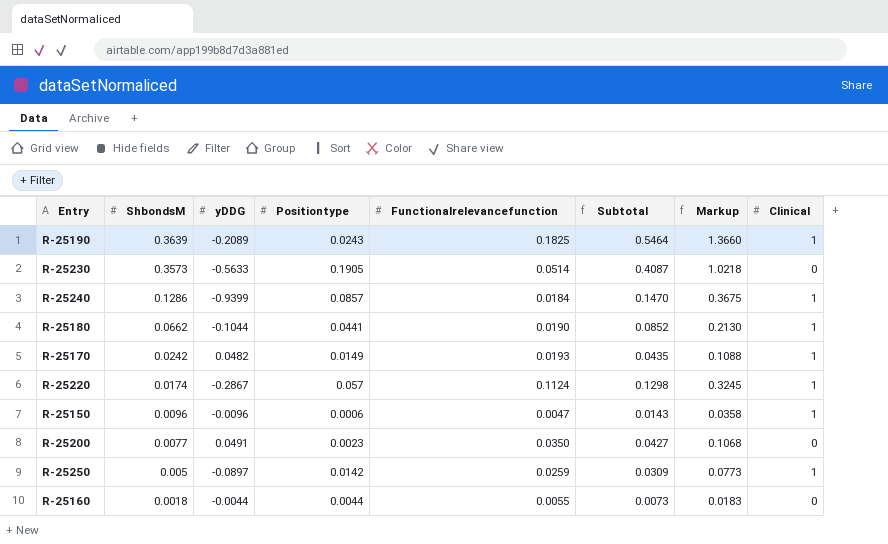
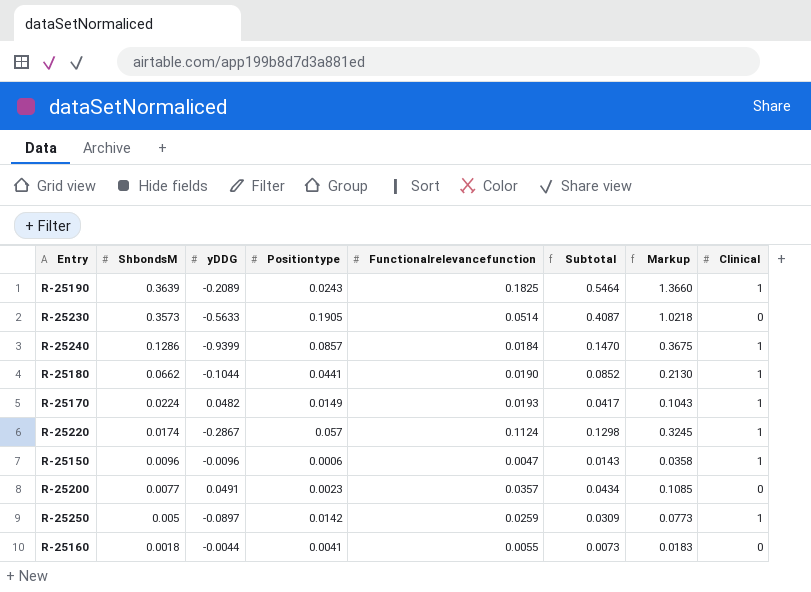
R-25170 | ShbondsM: 0.0242 -> 0.0224
R-25170 | Subtotal: 0.0435 -> 0.0417
R-25170 | Markup: 0.1088 -> 0.1043
R-25200 | Functionalrelevancefunction: 0.0350 -> 0.0357
R-25200 | Subtotal: 0.0427 -> 0.0434
R-25200 | Markup: 0.1068 -> 0.1085
R-25160 | Positiontype: 0.0044 -> 0.0041

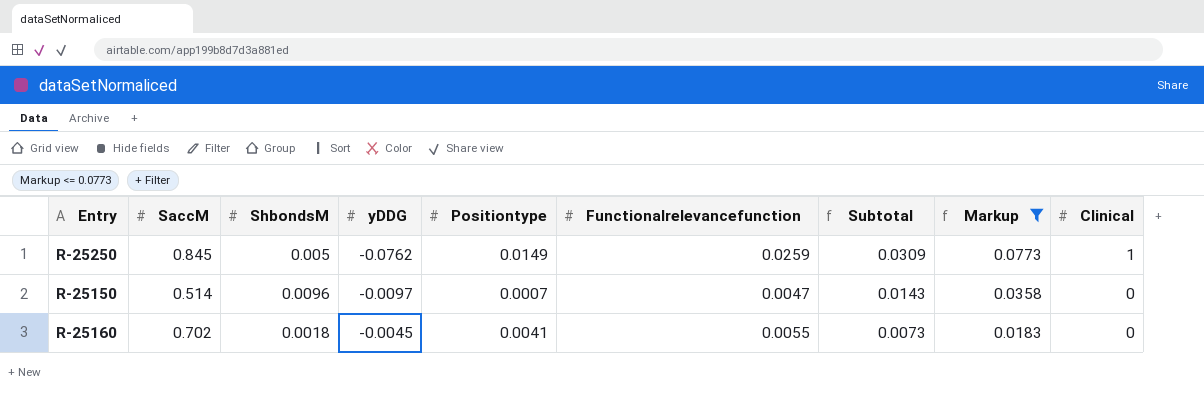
filter: none -> Markup <= 0.0773
row order: ShbondsM descending -> yDDG ascending
column SaccM | position: none -> 2
R-25250 | yDDG: -0.0897 -> -0.0762
R-25250 | Positiontype: 0.0142 -> 0.0149
R-25150 | yDDG: -0.0096 -> -0.0097
R-25150 | Positiontype: 0.0006 -> 0.0007
R-25150 | Clinical: 1 -> 0
R-25160 | yDDG: -0.0044 -> -0.0045

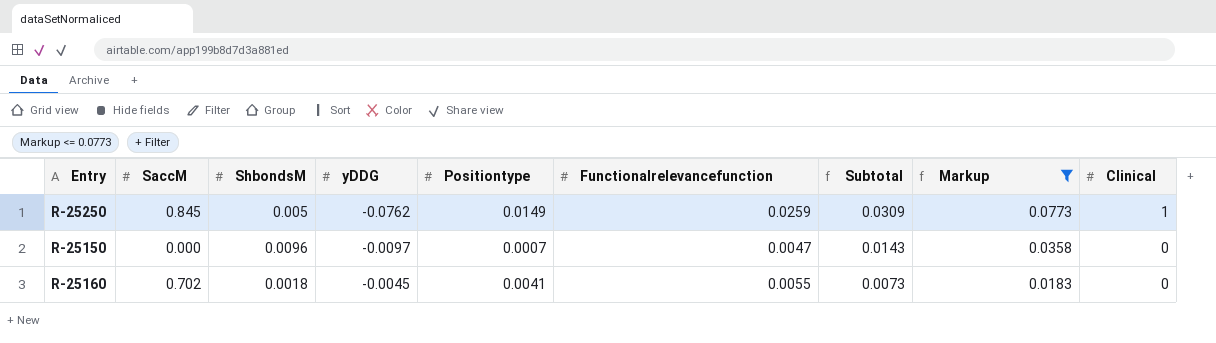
R-25150 | SaccM: 0.514 -> 0.000

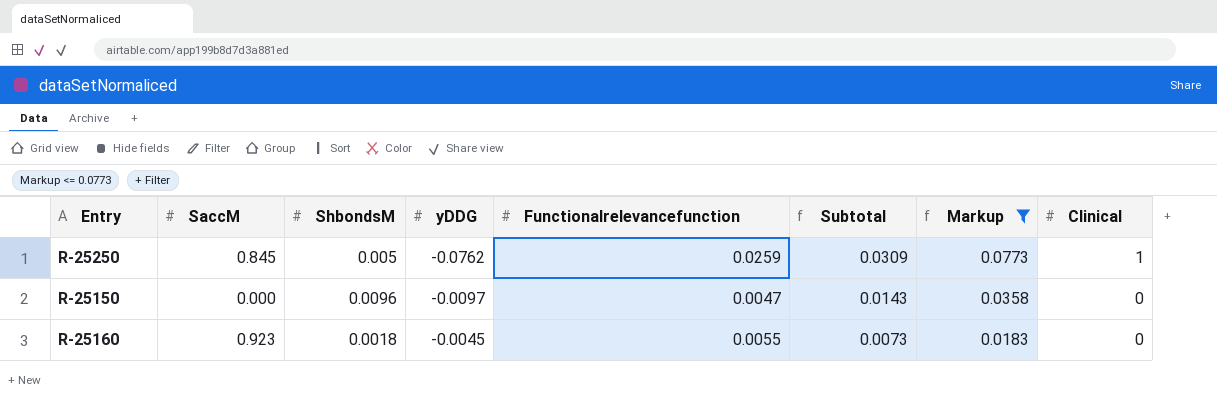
column Positiontype | position: 5 -> none
R-25160 | SaccM: 0.702 -> 0.923

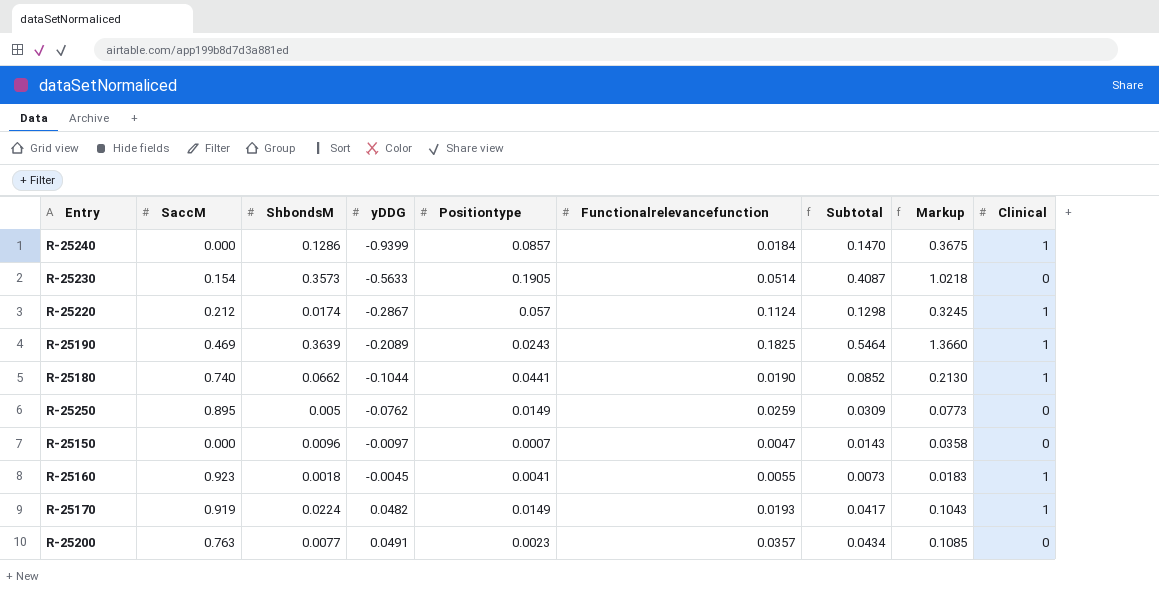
filter: Markup <= 0.0773 -> none
column Positiontype | position: none -> 5
R-25250 | SaccM: 0.845 -> 0.895
R-25250 | Clinical: 1 -> 0
R-25160 | Clinical: 0 -> 1

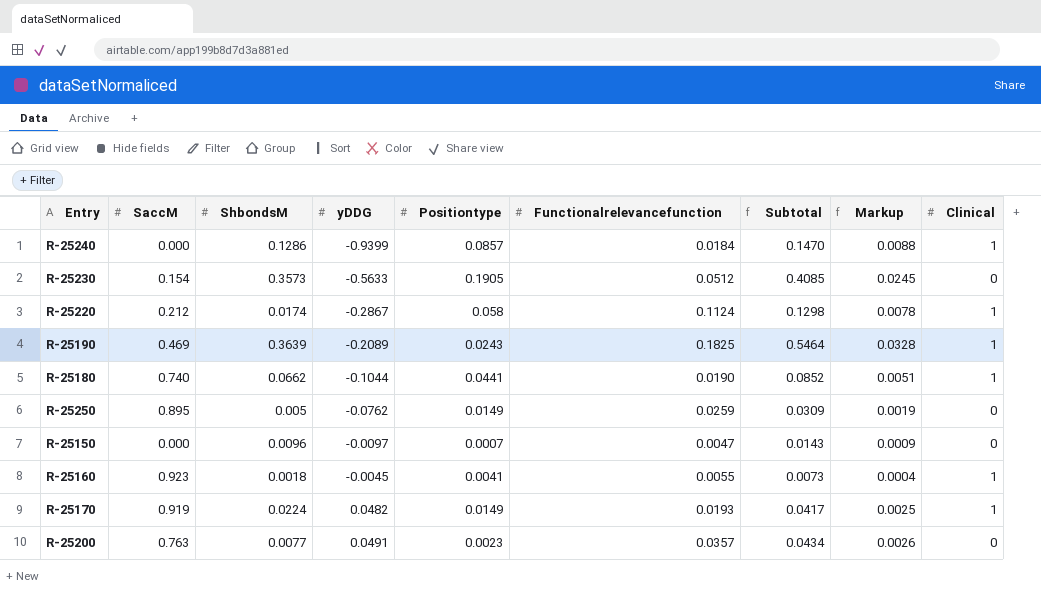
column Markup | formula: [Subtotal] * 2.5 -> [Subtotal] * 0.06
R-25230 | Functionalrelevancefunction: 0.0514 -> 0.0512
R-25230 | Subtotal: 0.4087 -> 0.4085
R-25220 | Positiontype: 0.057 -> 0.058

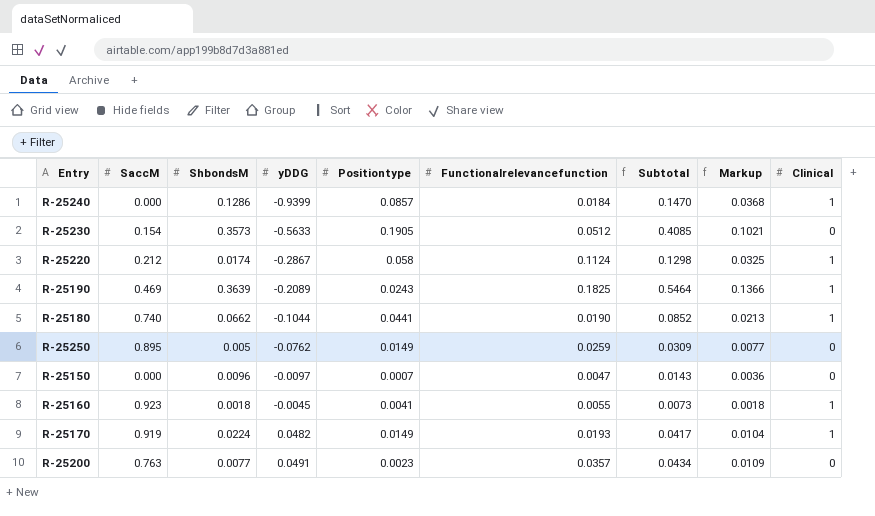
column Markup | formula: [Subtotal] * 0.06 -> [Subtotal] * 0.25

